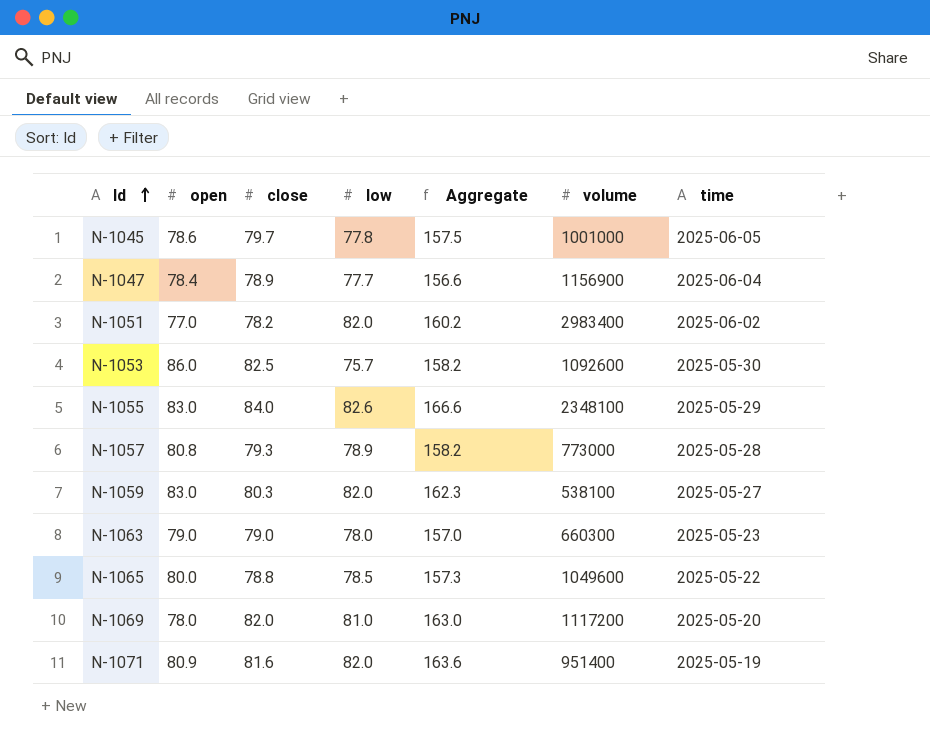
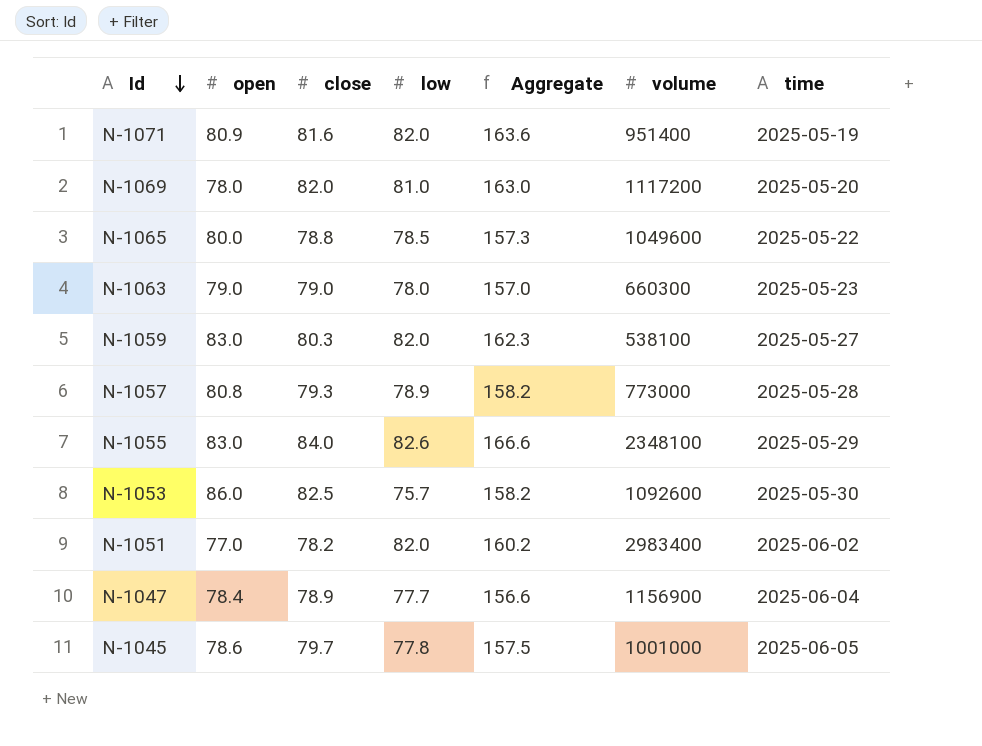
row order: Id ascending -> Id descending

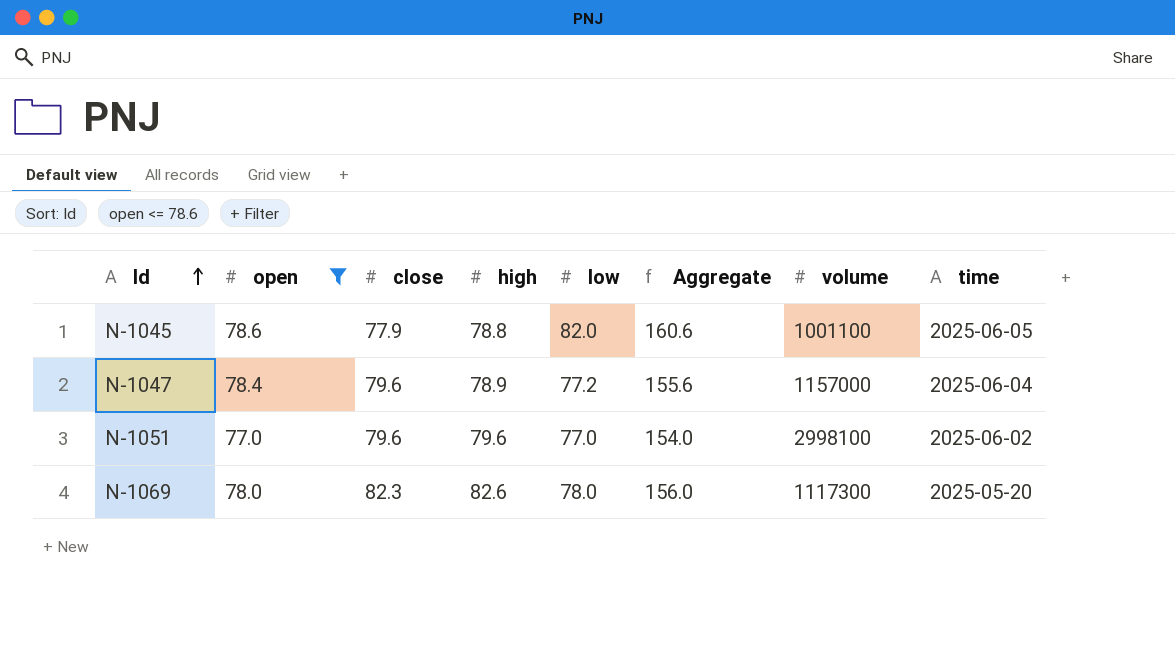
filter: none -> open <= 78.6
row order: Id descending -> Id ascending
column high | position: none -> 4
column Aggregate | formula: [close] + [low] -> [open] + [low]
N-1045 | close: 79.7 -> 77.9
N-1045 | low: 77.8 -> 82.0
N-1045 | volume: 1001000 -> 1001100
N-1047 | close: 78.9 -> 79.6
N-1047 | low: 77.7 -> 77.2
N-1047 | volume: 1156900 -> 1157000
N-1051 | close: 78.2 -> 79.6
N-1051 | low: 82.0 -> 77.0
N-1051 | volume: 2983400 -> 2998100
N-1069 | close: 82.0 -> 82.3
N-1069 | low: 81.0 -> 78.0
N-1069 | volume: 1117200 -> 1117300

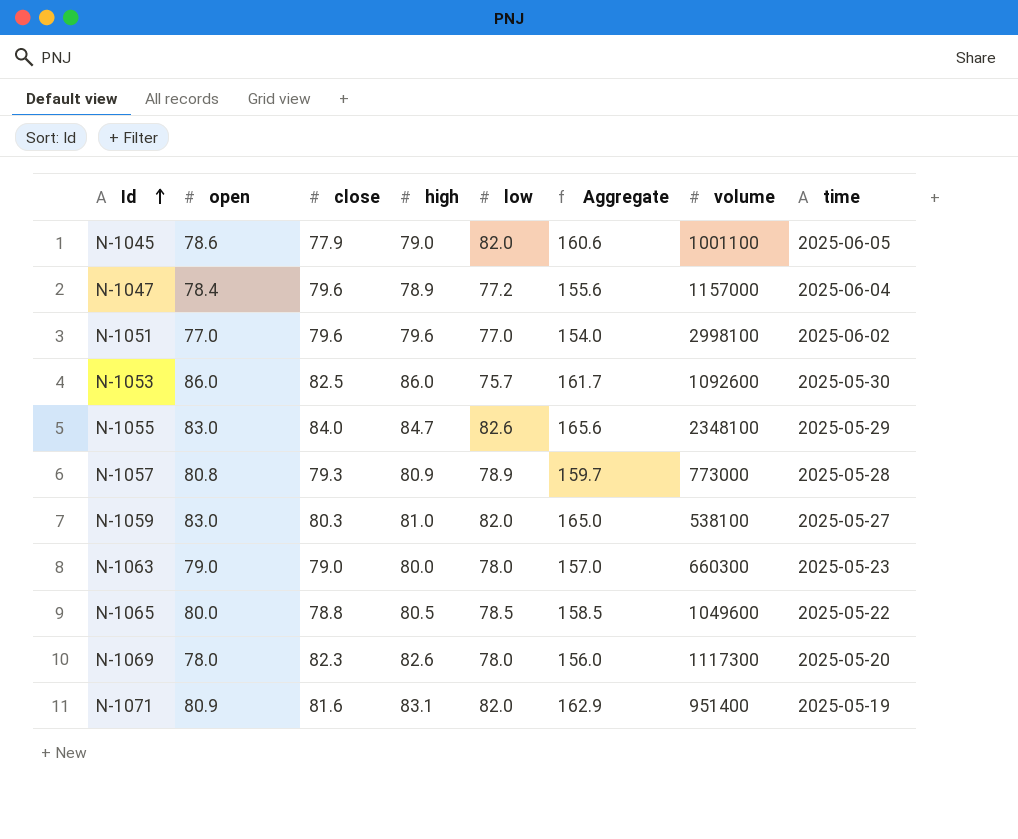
filter: open <= 78.6 -> none
N-1045 | high: 78.8 -> 79.0

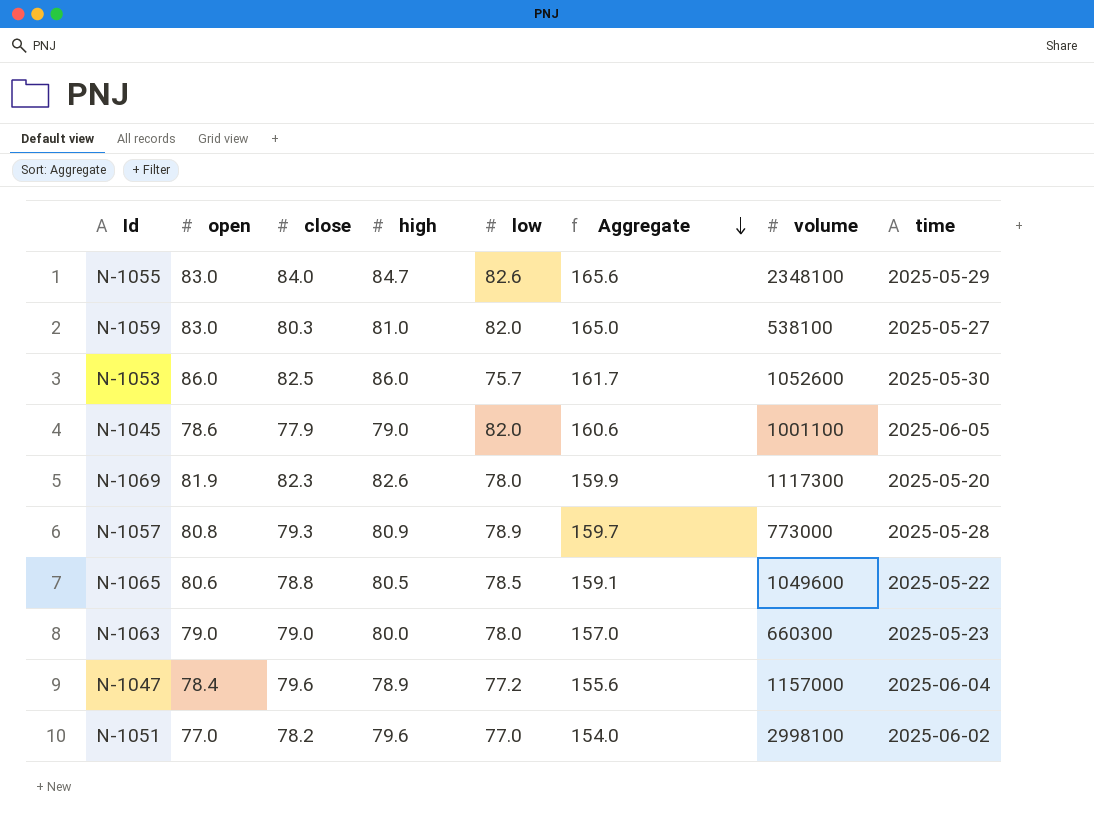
row order: Id ascending -> Aggregate descending
row N-1071: 80.9 | 81.6 | 83.1 | 82.0 | 162.9 | 951400 | 2025-05-19 -> none
N-1053 | volume: 1092600 -> 1052600
N-1069 | open: 78.0 -> 81.9
N-1069 | Aggregate: 156.0 -> 159.9
N-1065 | open: 80.0 -> 80.6
N-1065 | Aggregate: 158.5 -> 159.1
N-1051 | close: 79.6 -> 78.2

